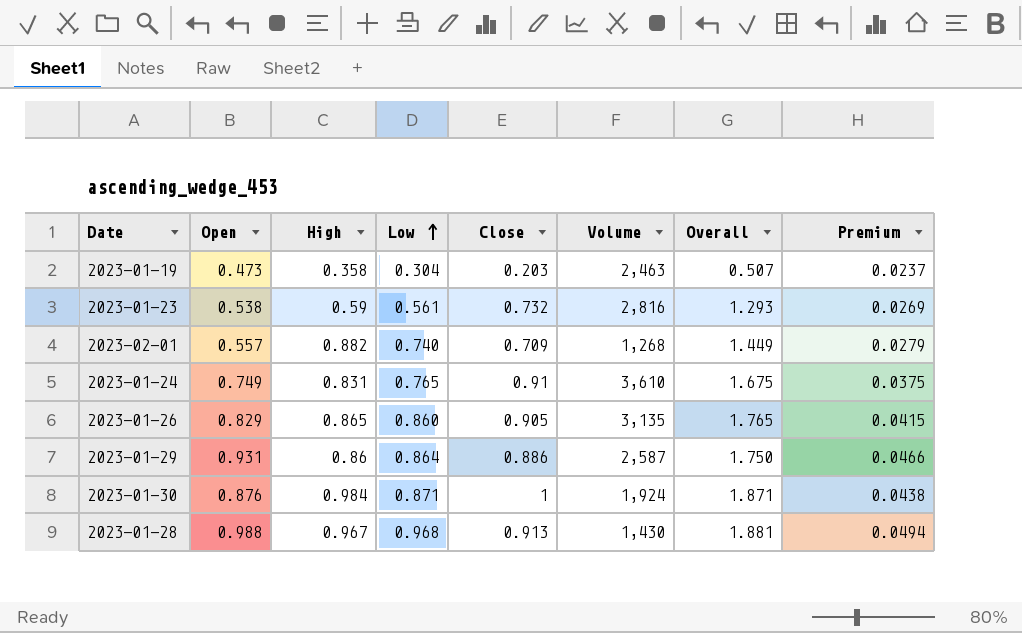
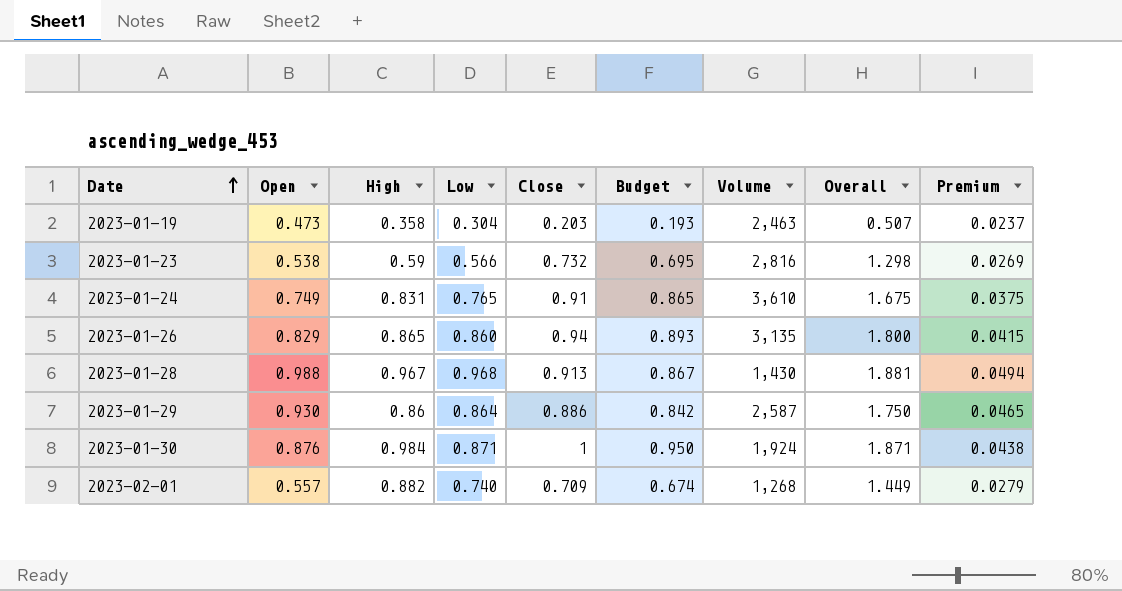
row order: Low ascending -> Date ascending
column Budget | formula: none -> [Close] * 0.95
2023-01-23 | Low: 0.561 -> 0.566
2023-01-23 | Overall: 1.293 -> 1.298
2023-01-26 | Close: 0.905 -> 0.94
2023-01-26 | Overall: 1.765 -> 1.800
2023-01-29 | Open: 0.931 -> 0.930
2023-01-29 | Premium: 0.0466 -> 0.0465

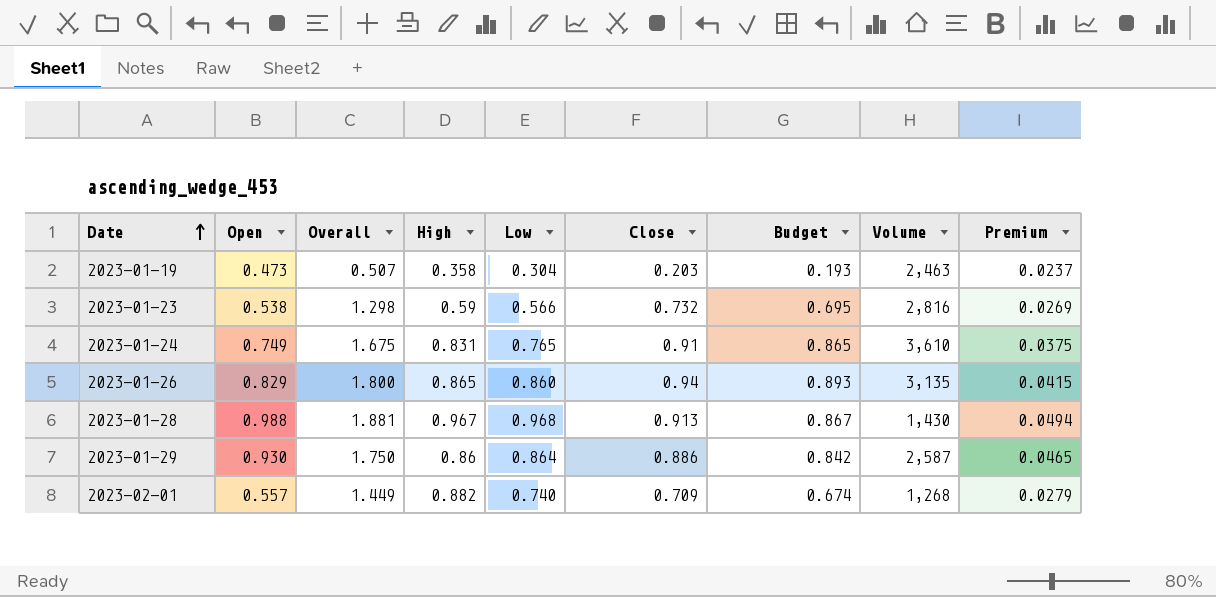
column Overall | position: 8 -> 3
row 2023-01-30: 0.876 | 0.984 | 0.871 | 1 | 0.950 | 1,924 | 1.871 | 0.0438 -> none

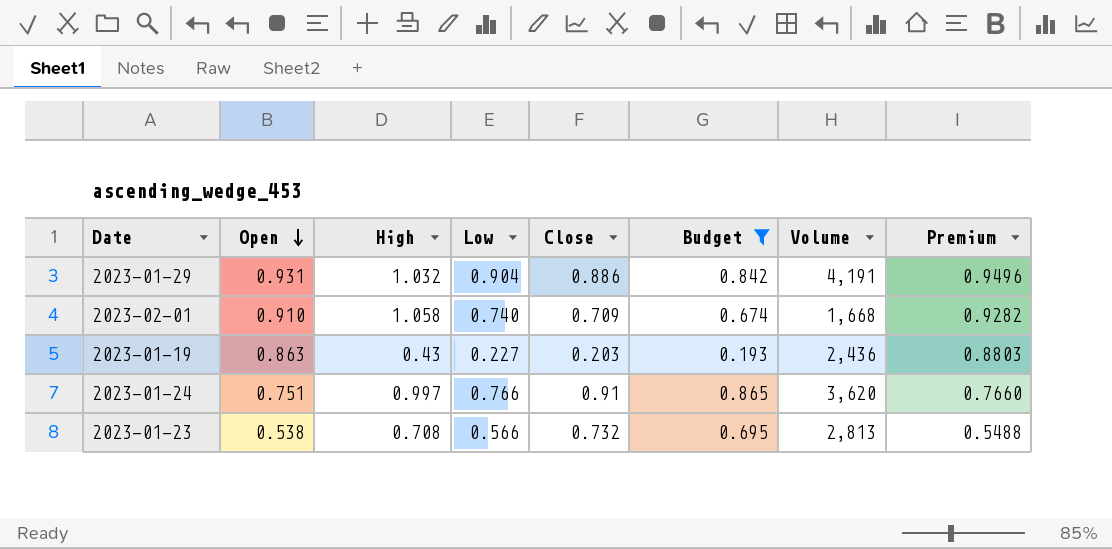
filter: none -> Budget <= 0.865
row order: Date ascending -> Open descending
column Overall | formula: [Low] + [Close] -> none
column Premium | formula: [Open] * 0.05 -> [Open] * 1.02
2023-01-29 | Open: 0.930 -> 0.931
2023-01-29 | High: 0.86 -> 1.032
2023-01-29 | Low: 0.864 -> 0.904
2023-01-29 | Volume: 2,587 -> 4,191
2023-02-01 | Open: 0.557 -> 0.910
2023-02-01 | High: 0.882 -> 1.058
2023-02-01 | Volume: 1,268 -> 1,668
2023-01-19 | Open: 0.473 -> 0.863
2023-01-19 | High: 0.358 -> 0.43
2023-01-19 | Low: 0.304 -> 0.227
2023-01-19 | Volume: 2,463 -> 2,436
2023-01-24 | Open: 0.749 -> 0.751
2023-01-24 | High: 0.831 -> 0.997
2023-01-24 | Low: 0.765 -> 0.766
2023-01-24 | Volume: 3,610 -> 3,620
2023-01-23 | High: 0.59 -> 0.708
2023-01-23 | Volume: 2,816 -> 2,813

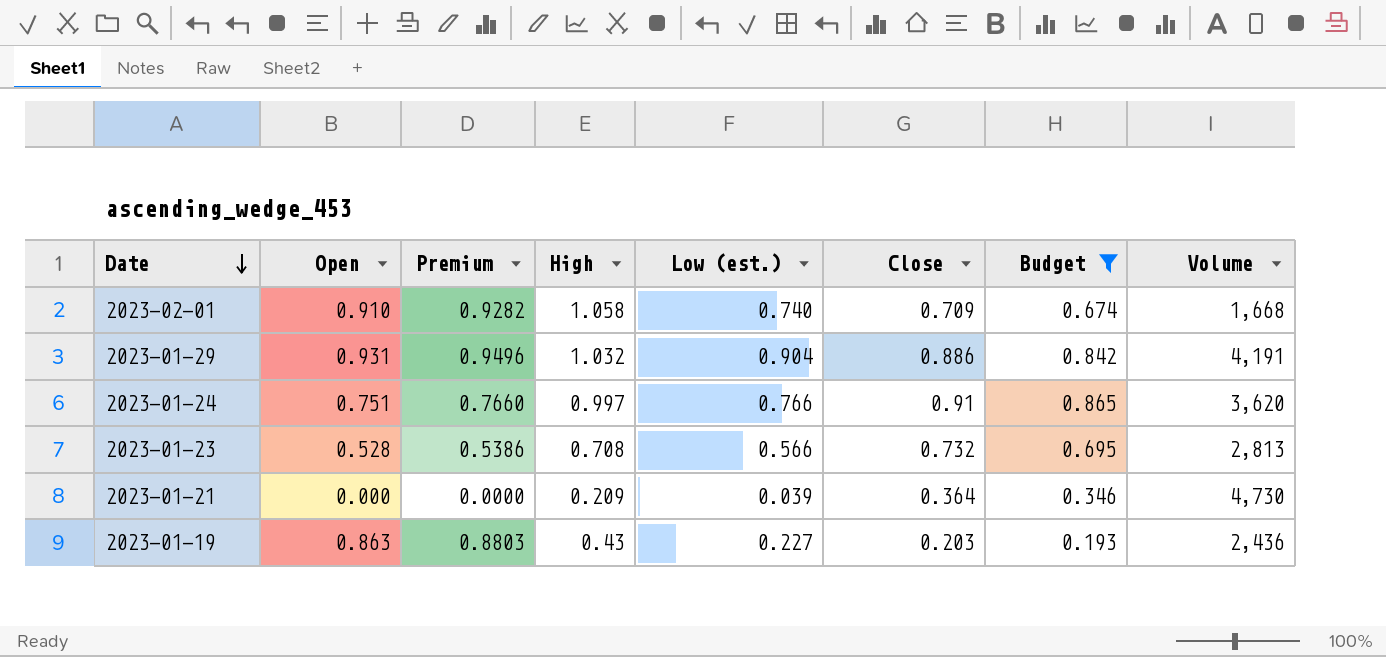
row order: Open descending -> Date descending
column Premium | position: 8 -> 3
column name: Low -> Low (est.)
2023-01-23 | Open: 0.538 -> 0.528
2023-01-23 | Premium: 0.5488 -> 0.5386
row 2023-01-21: none -> 0.000 | 0.0000 | 0.209 | 0.039 | 0.364 | 0.346 | 4,730

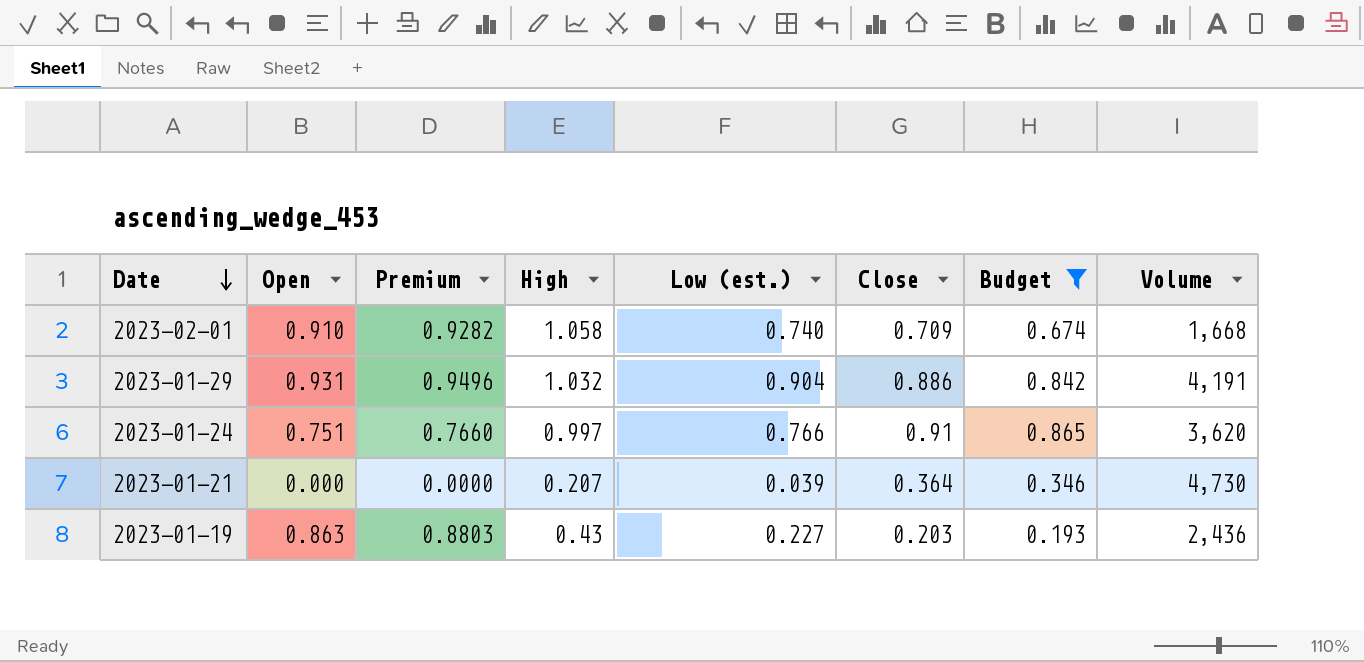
row 2023-01-23: 0.528 | 0.5386 | 0.708 | 0.566 | 0.732 | 0.695 | 2,813 -> none
2023-01-21 | High: 0.209 -> 0.207

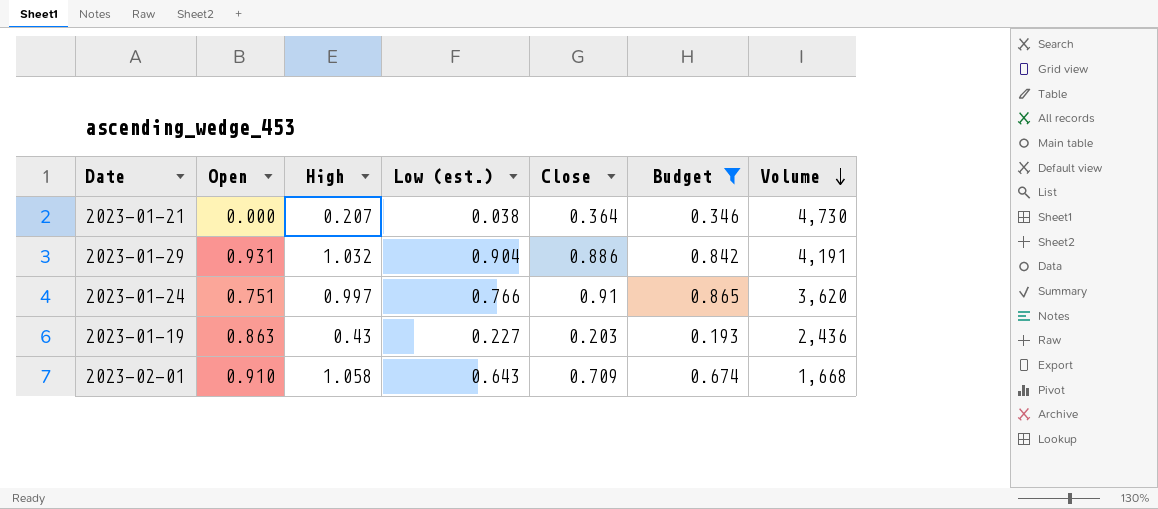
row order: Date descending -> Volume descending
column Premium | formula: [Open] * 1.02 -> none
2023-01-21 | Low (est.): 0.039 -> 0.038
2023-02-01 | Low (est.): 0.740 -> 0.643

